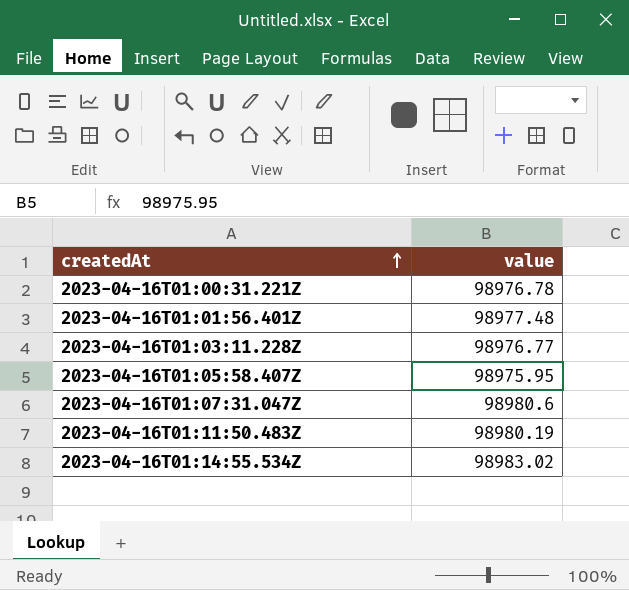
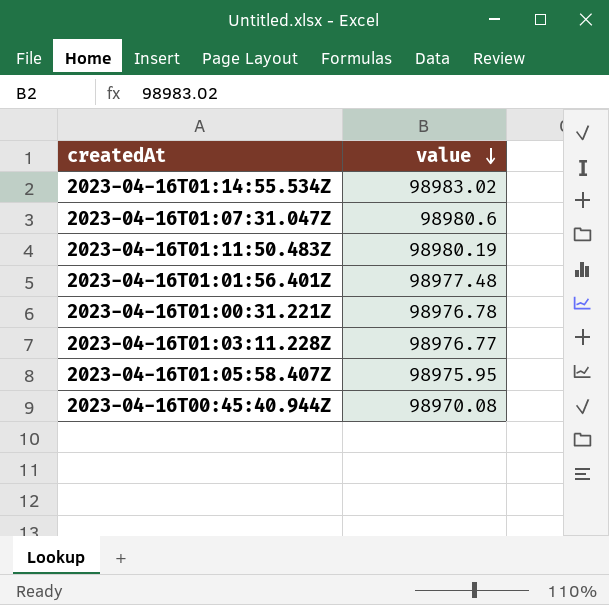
row order: createdAt ascending -> value descending
row 2023-04-16T00:45:40.944Z: none -> 98970.08

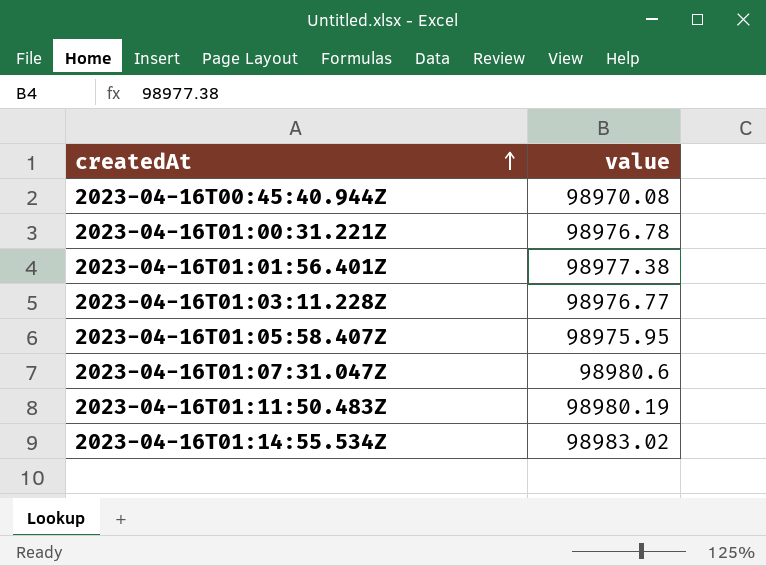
row order: value descending -> createdAt ascending
2023-04-16T01:01:56.401Z | value: 98977.48 -> 98977.38

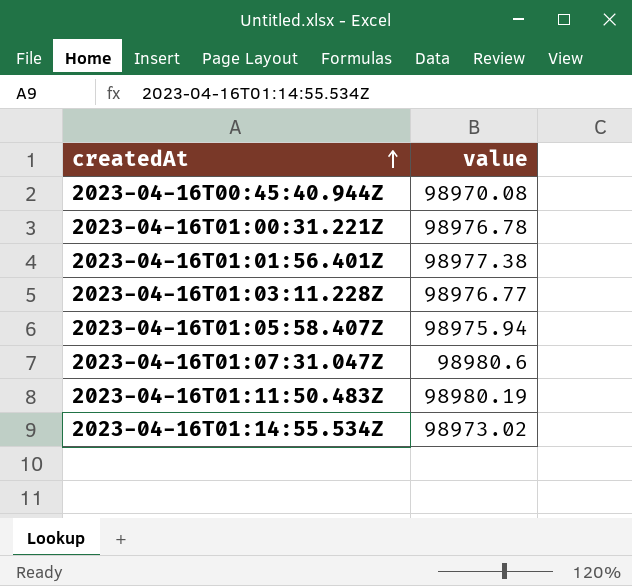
2023-04-16T01:05:58.407Z | value: 98975.95 -> 98975.94
2023-04-16T01:14:55.534Z | value: 98983.02 -> 98973.02

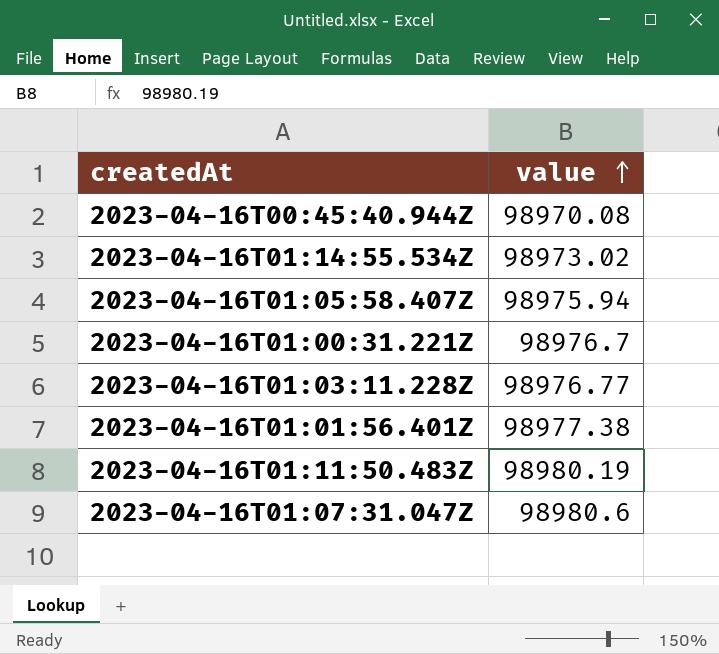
row order: createdAt ascending -> value ascending
2023-04-16T01:00:31.221Z | value: 98976.78 -> 98976.7

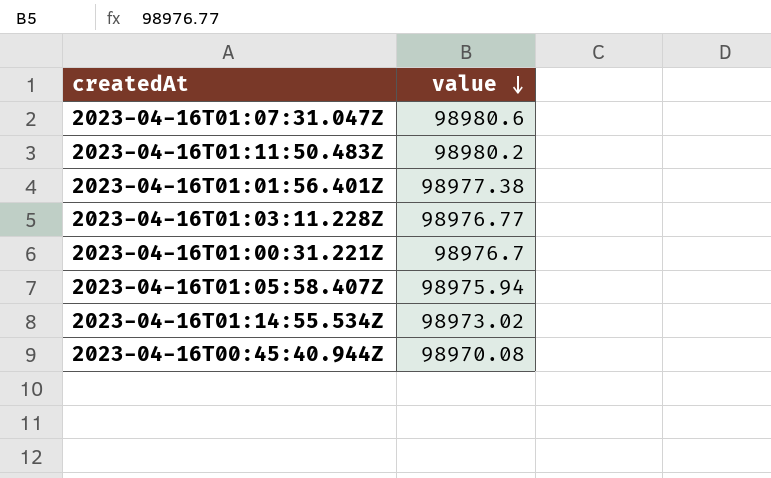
row order: value ascending -> value descending
2023-04-16T01:11:50.483Z | value: 98980.19 -> 98980.2

